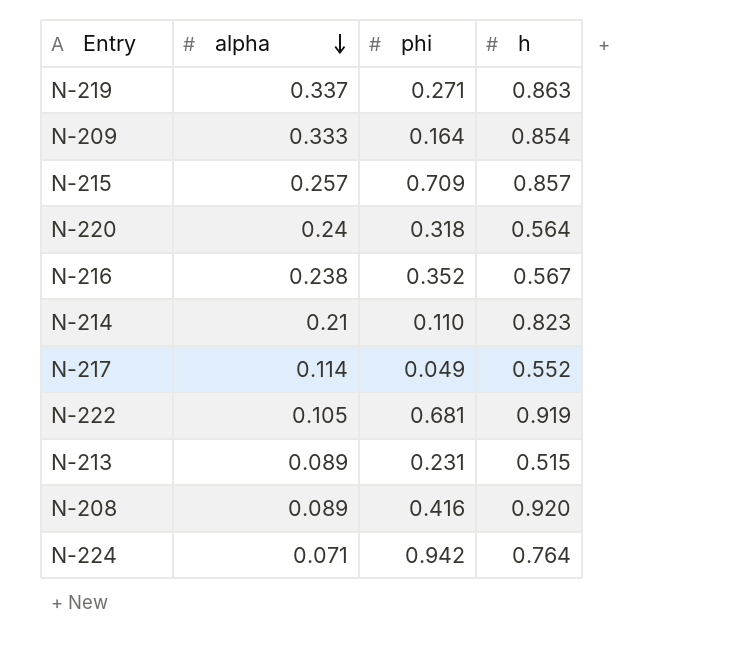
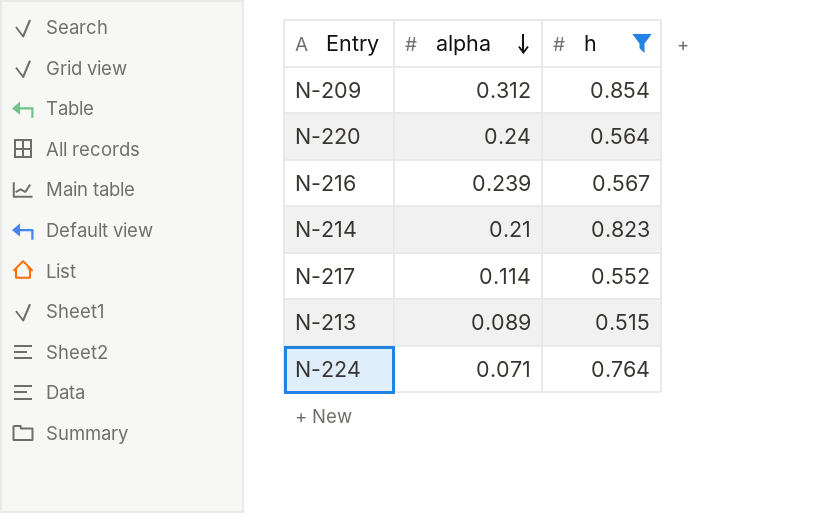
filter: none -> h <= 0.854
column phi | position: 3 -> none
N-209 | alpha: 0.333 -> 0.312
N-216 | alpha: 0.238 -> 0.239

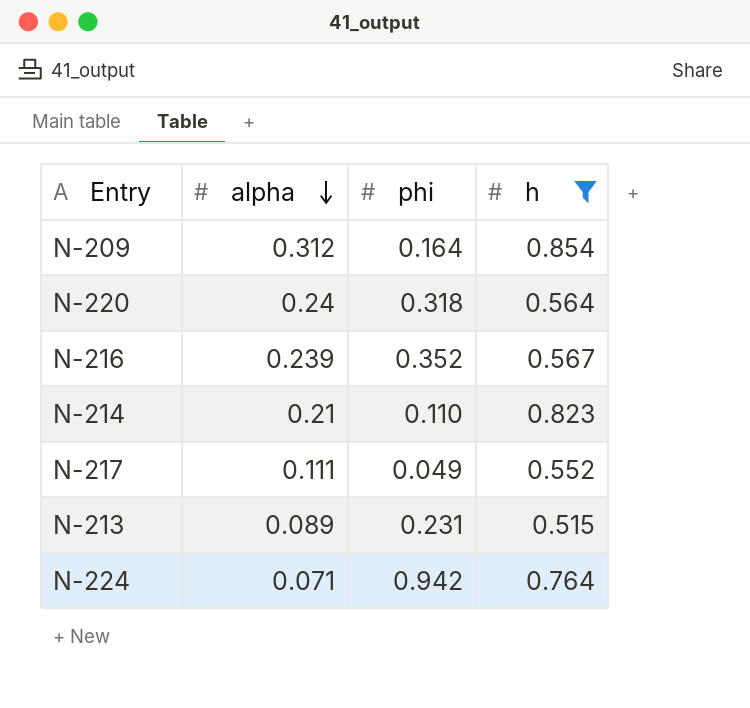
column phi | position: none -> 3
N-217 | alpha: 0.114 -> 0.111

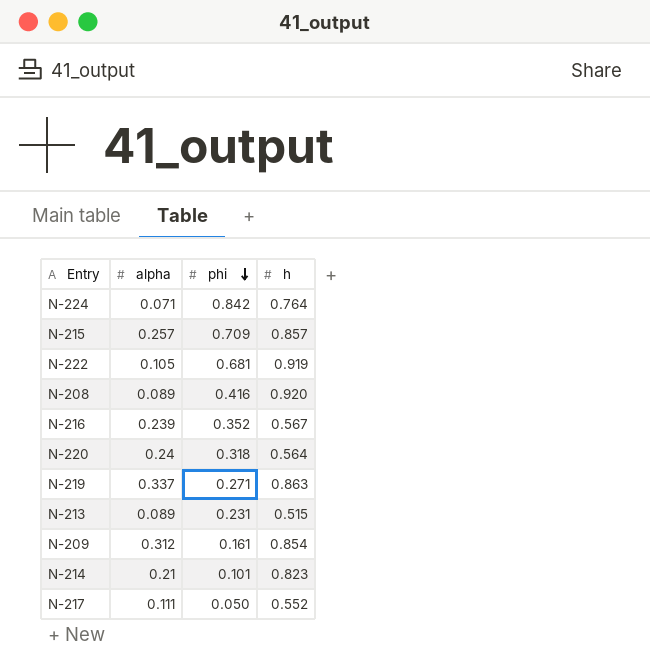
filter: h <= 0.854 -> none
row order: alpha descending -> phi descending
N-224 | phi: 0.942 -> 0.842
N-209 | phi: 0.164 -> 0.161
N-214 | phi: 0.110 -> 0.101
N-217 | phi: 0.049 -> 0.050

